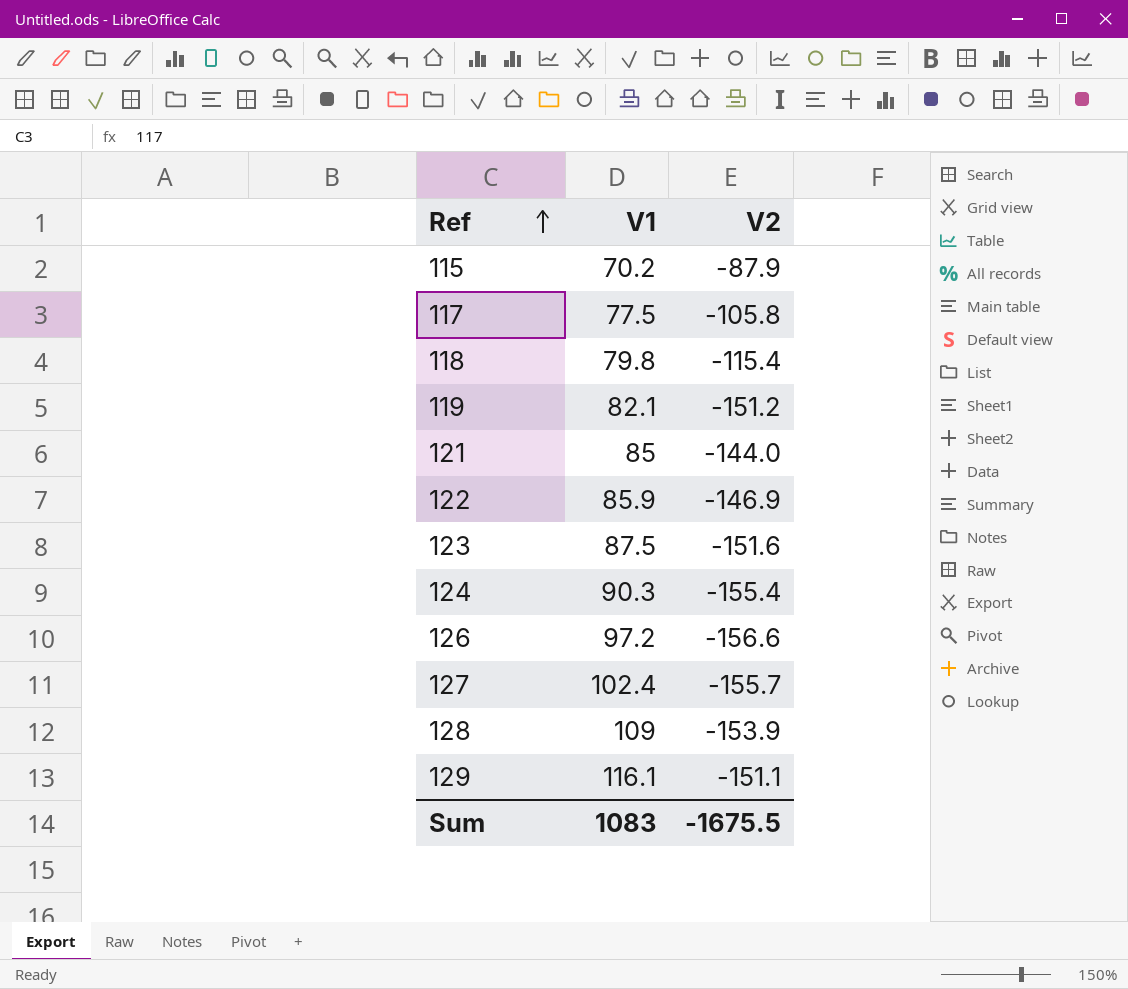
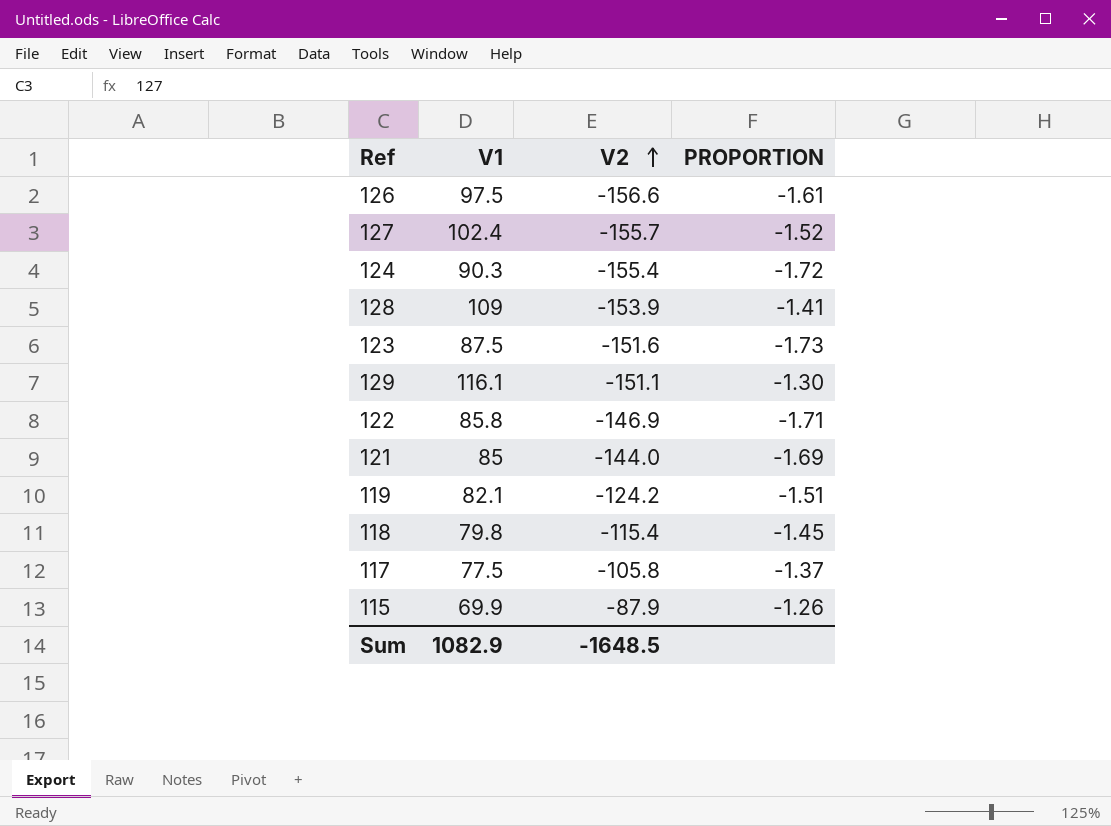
row order: Ref ascending -> V2 ascending
column PROPORTION | formula: none -> [V2] / [V1]
126 | V1: 97.2 -> 97.5
122 | V1: 85.9 -> 85.8
119 | V2: -151.2 -> -124.2
115 | V1: 70.2 -> 69.9
Sum | V1: 1083 -> 1082.9
Sum | V2: -1675.5 -> -1648.5

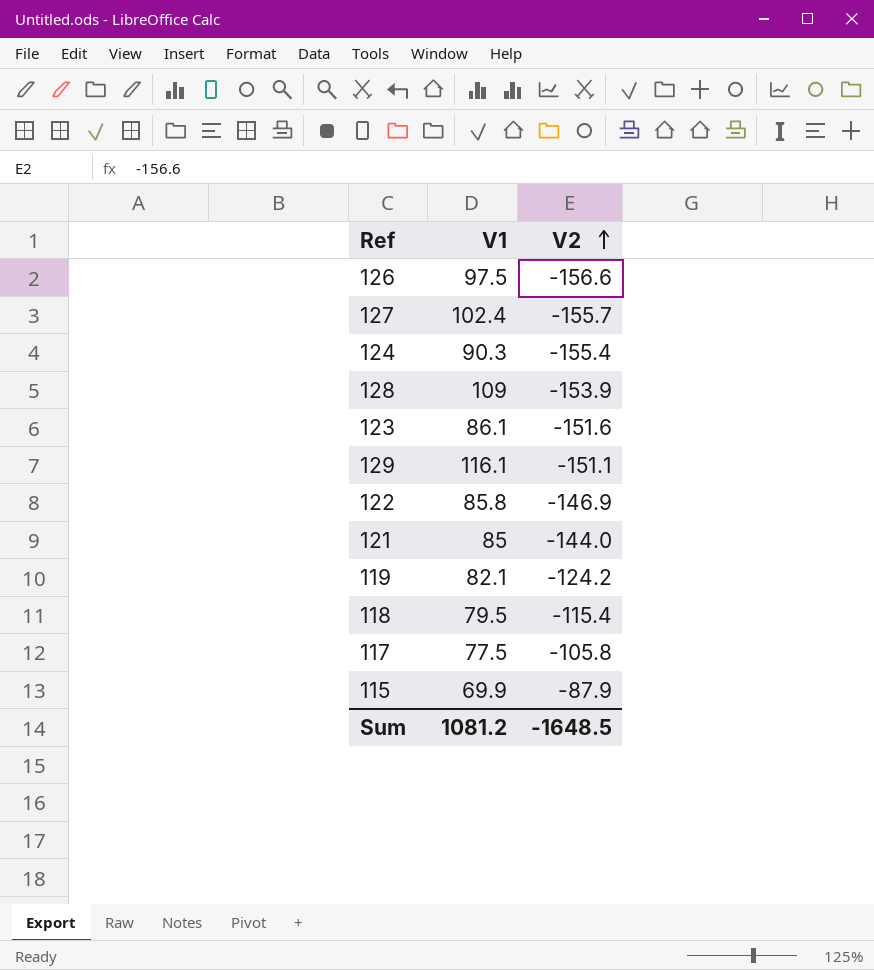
column PROPORTION | formula: [V2] / [V1] -> none
123 | V1: 87.5 -> 86.1
118 | V1: 79.8 -> 79.5
Sum | V1: 1082.9 -> 1081.2

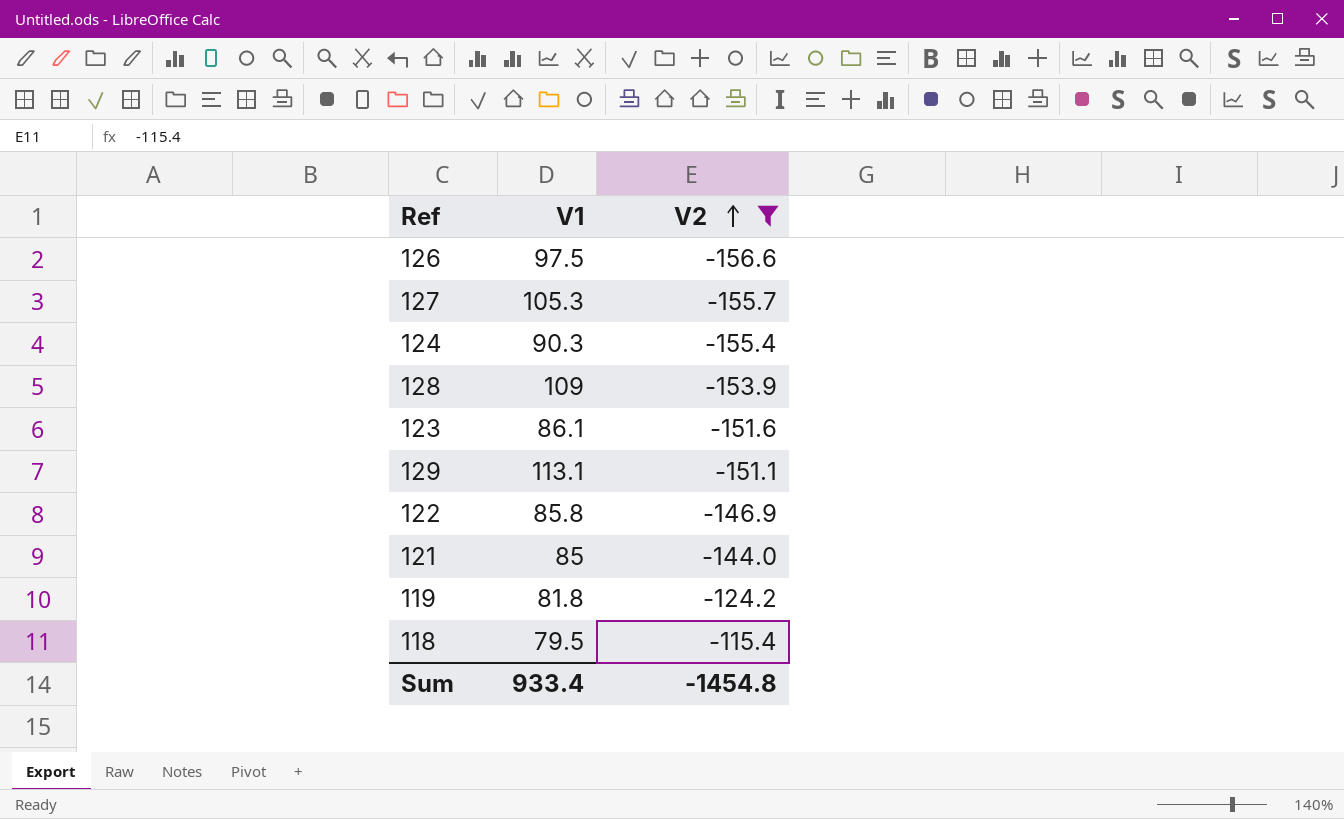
filter: none -> V2 <= -115.4
127 | V1: 102.4 -> 105.3
129 | V1: 116.1 -> 113.1
119 | V1: 82.1 -> 81.8
Sum | V1: 1081.2 -> 933.4
Sum | V2: -1648.5 -> -1454.8

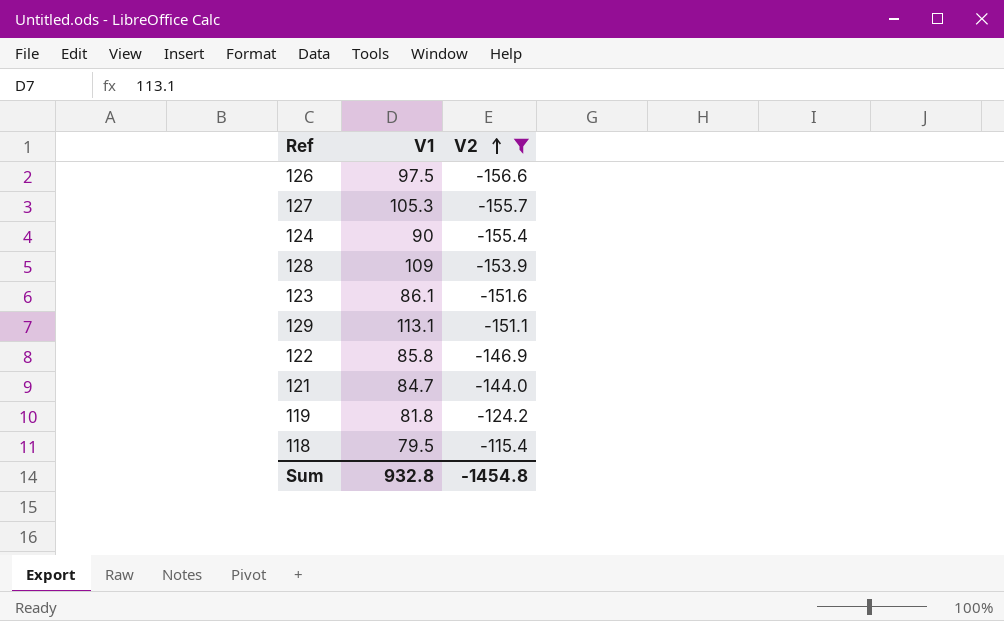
124 | V1: 90.3 -> 90
121 | V1: 85 -> 84.7
Sum | V1: 933.4 -> 932.8

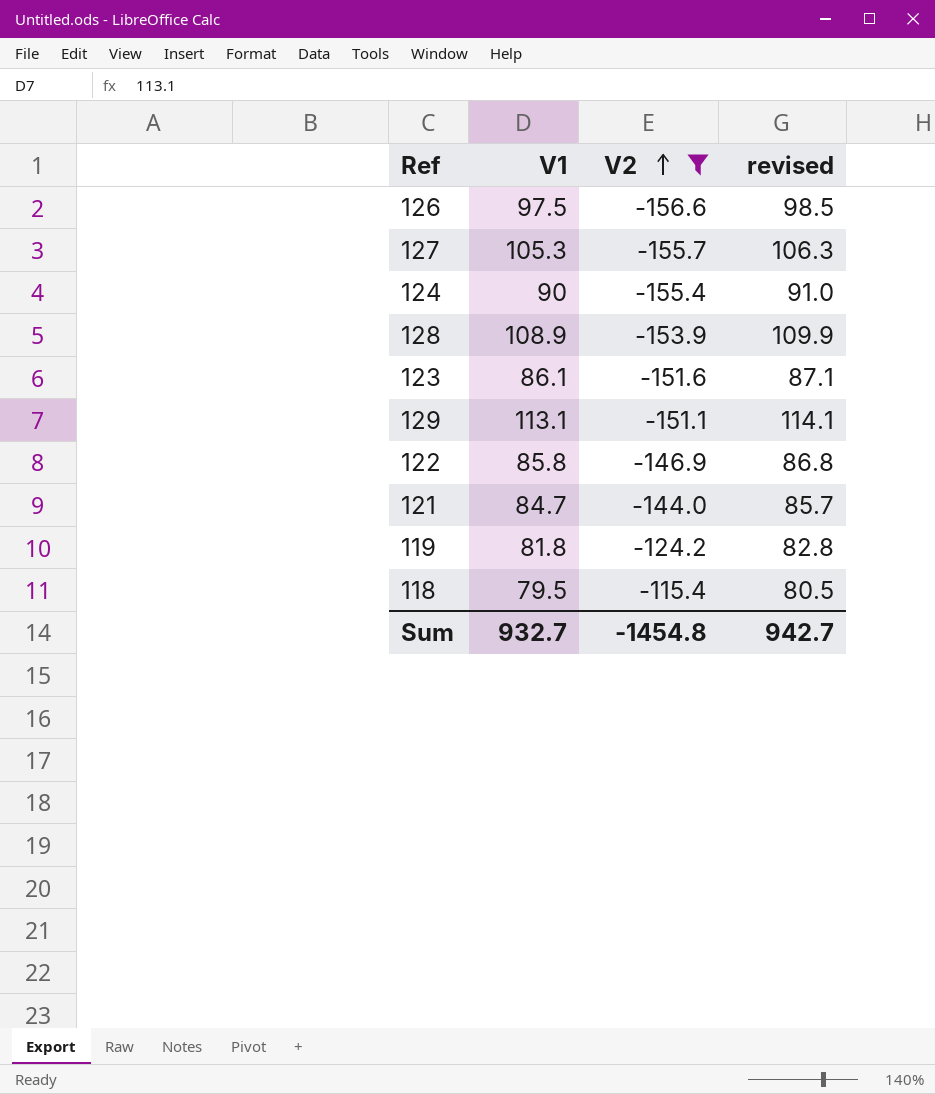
column revised | formula: none -> [V1] + 1
128 | V1: 109 -> 108.9
Sum | V1: 932.8 -> 932.7

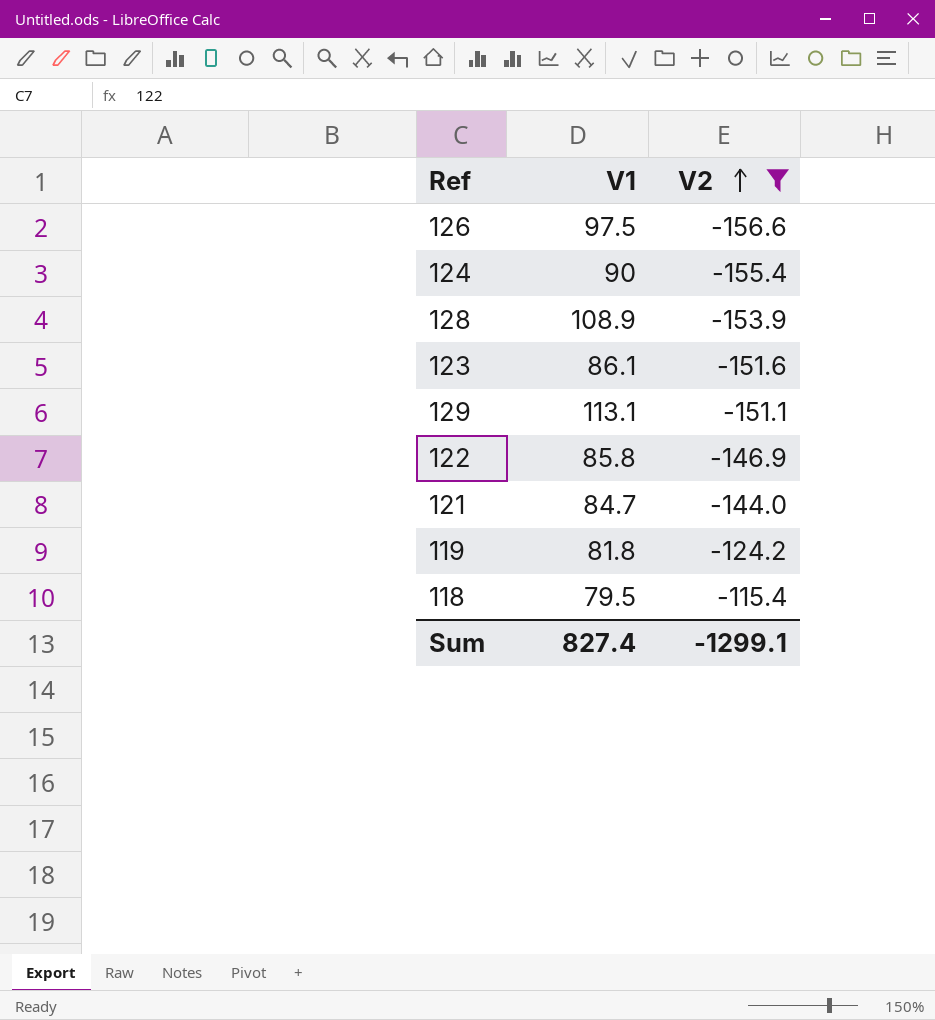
column revised | formula: [V1] + 1 -> none
row 127: 105.3 | -155.7 | 106.3 -> none
Sum | V1: 932.7 -> 827.4
Sum | V2: -1454.8 -> -1299.1

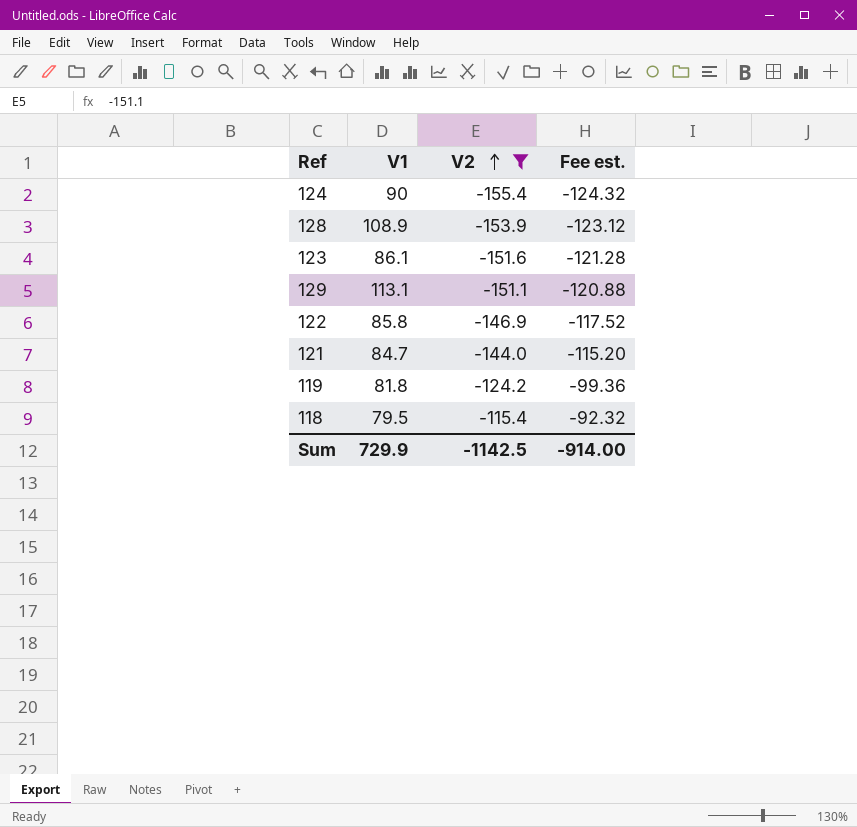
column Fee est. | formula: none -> [V2] * 0.8
row 126: 97.5 | -156.6 -> none
Sum | V1: 827.4 -> 729.9
Sum | V2: -1299.1 -> -1142.5

